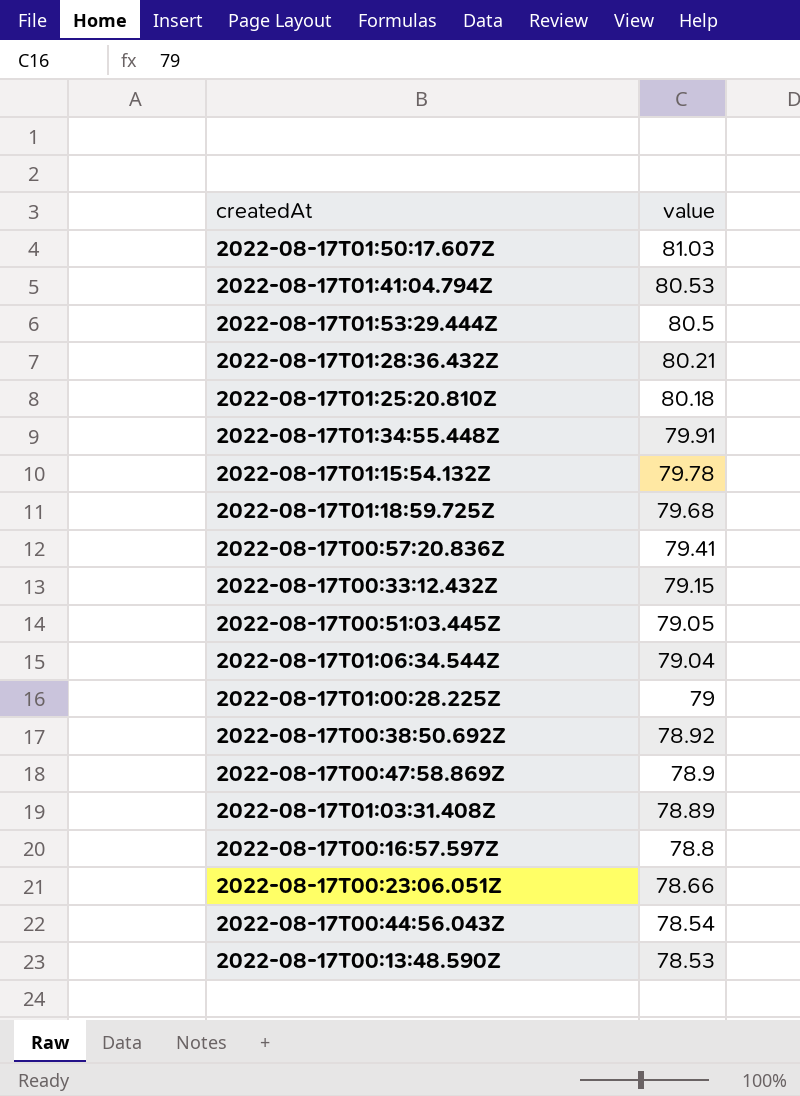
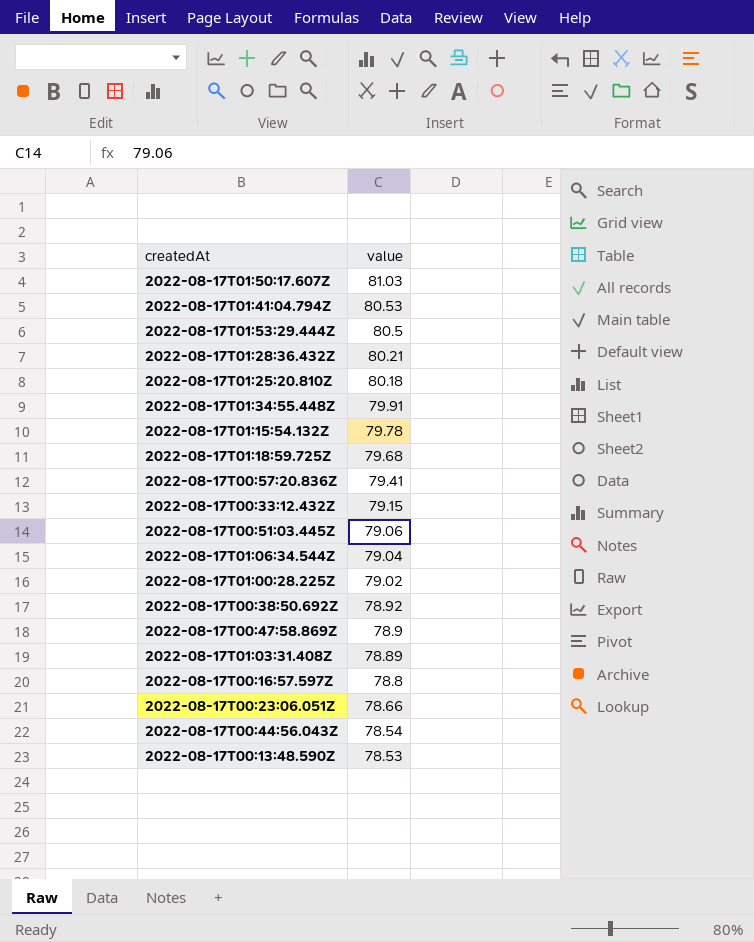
2022-08-17T00:51:03.445Z | value: 79.05 -> 79.06
2022-08-17T01:00:28.225Z | value: 79 -> 79.02

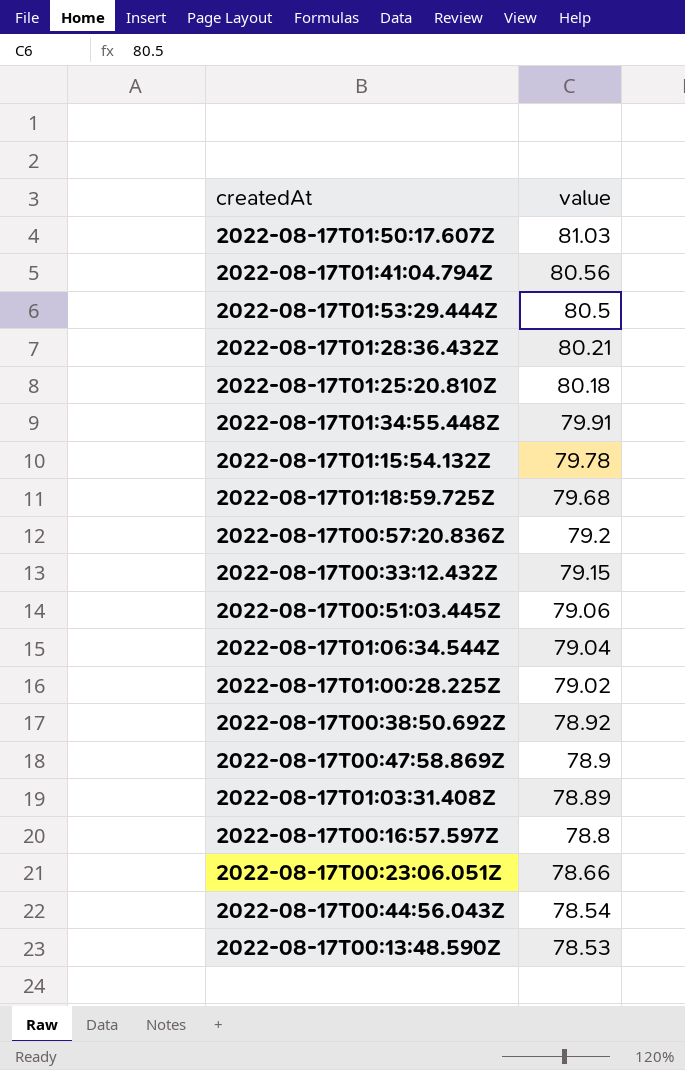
2022-08-17T01:41:04.794Z | value: 80.53 -> 80.56
2022-08-17T00:57:20.836Z | value: 79.41 -> 79.2

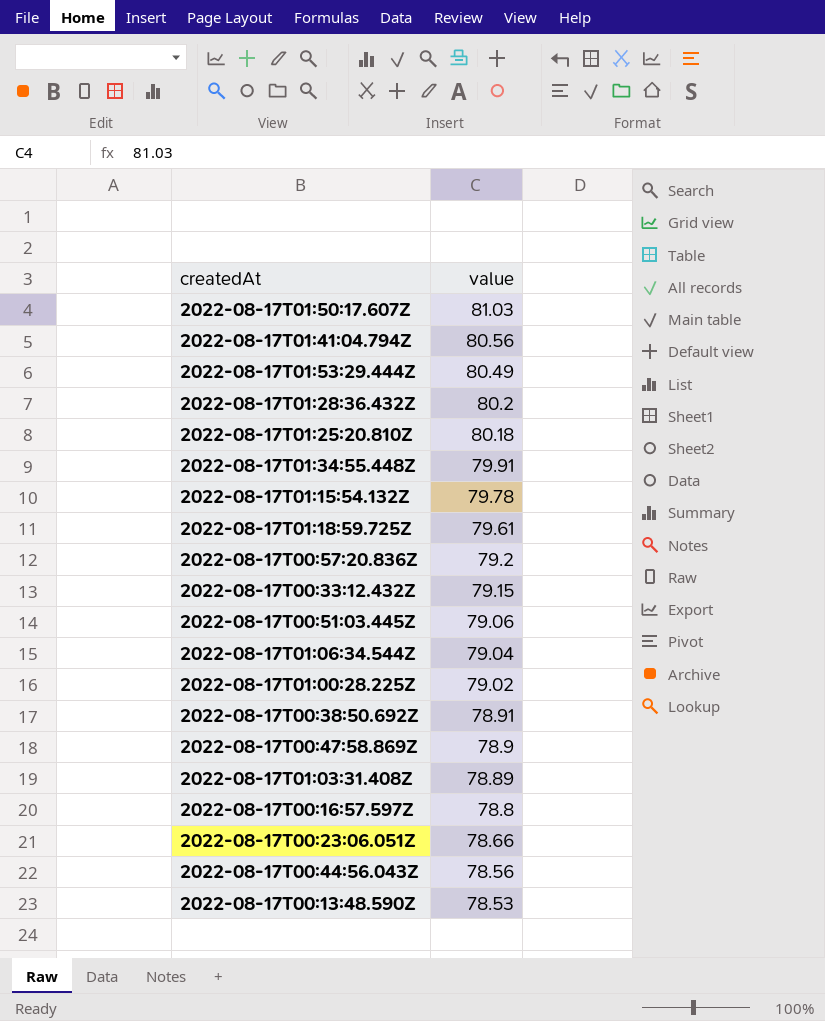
2022-08-17T01:53:29.444Z | value: 80.5 -> 80.49
2022-08-17T01:28:36.432Z | value: 80.21 -> 80.2
2022-08-17T01:18:59.725Z | value: 79.68 -> 79.61
2022-08-17T00:38:50.692Z | value: 78.92 -> 78.91
2022-08-17T00:44:56.043Z | value: 78.54 -> 78.56

